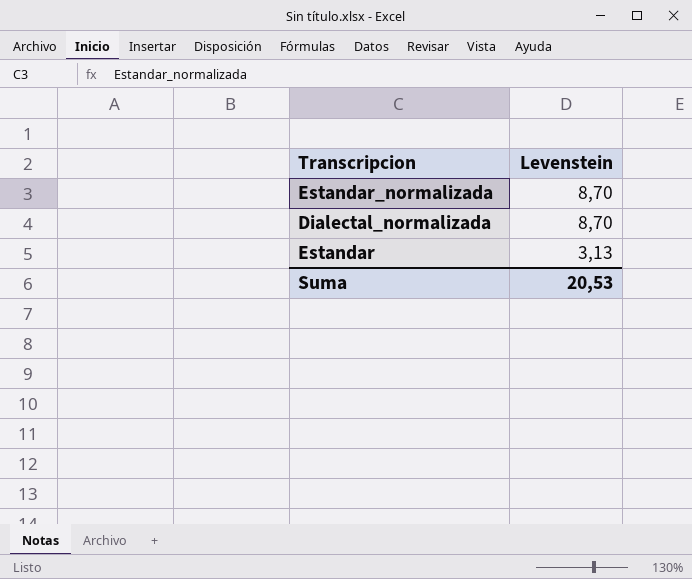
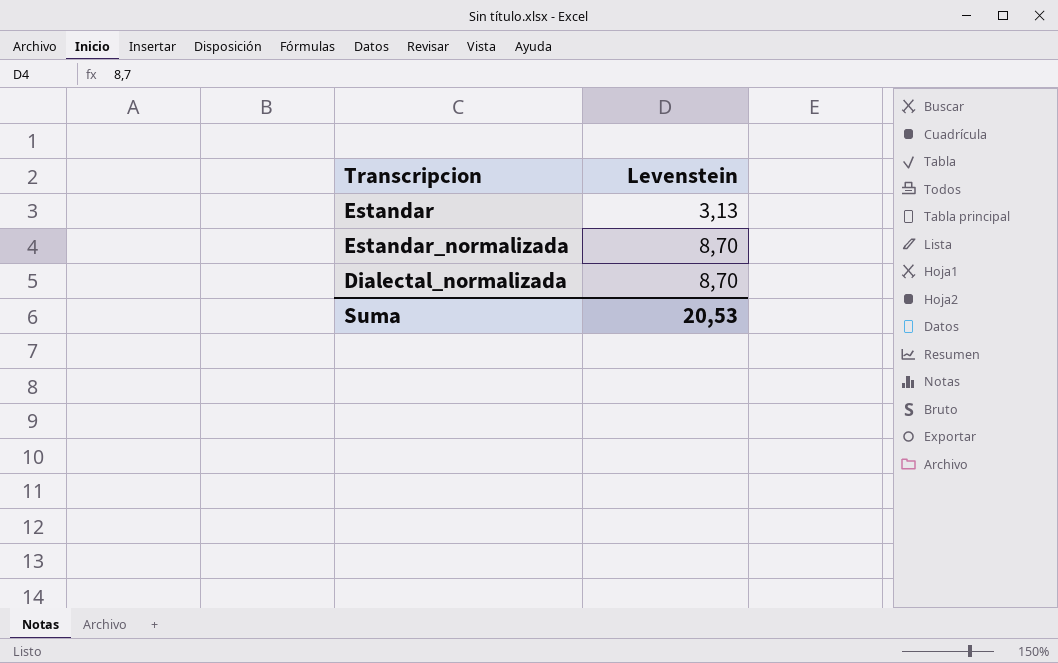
row order: Levenstein descending -> Levenstein ascending

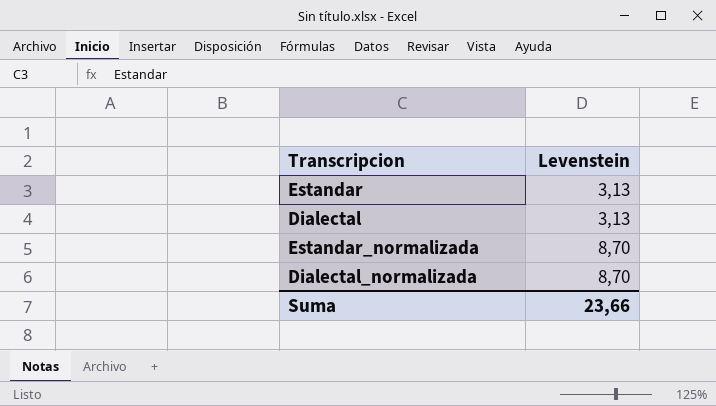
row Dialectal: none -> 3,13
Suma | Levenstein: 20,53 -> 23,66

